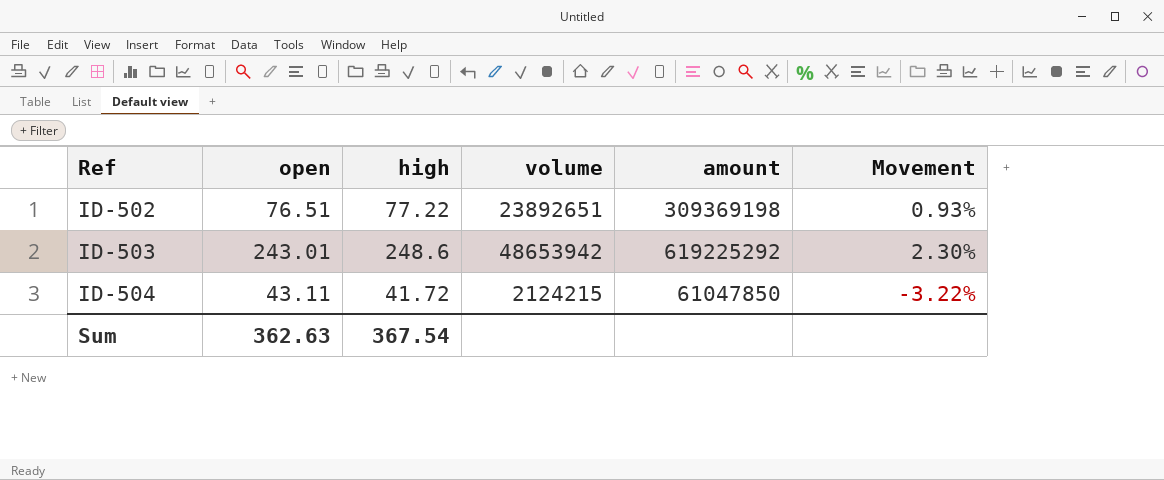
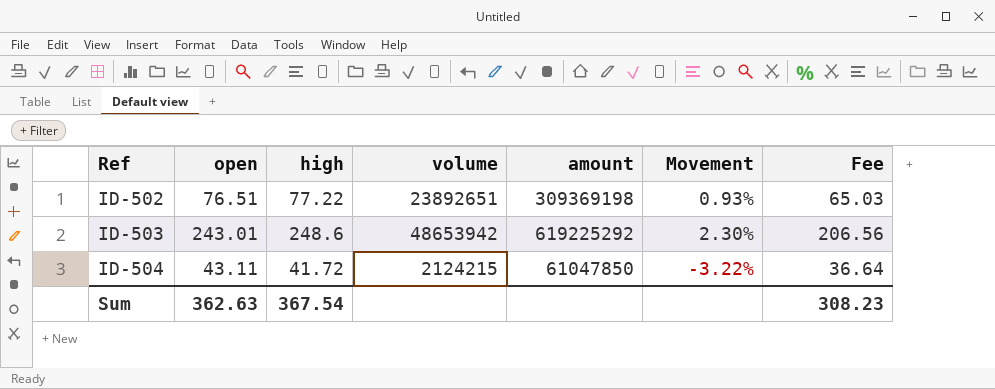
column Fee | formula: none -> [open] * 0.85

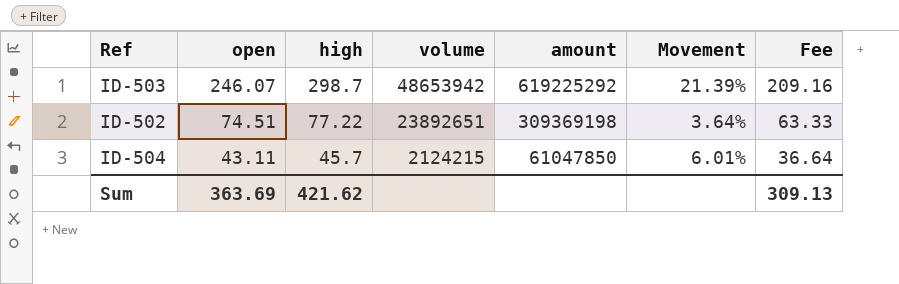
row order: Ref ascending -> open descending
ID-503 | open: 243.01 -> 246.07
ID-503 | high: 248.6 -> 298.7
ID-503 | Movement: 2.30% -> 21.39%
ID-503 | Fee: 206.56 -> 209.16
ID-502 | open: 76.51 -> 74.51
ID-502 | Movement: 0.93% -> 3.64%
ID-502 | Fee: 65.03 -> 63.33
ID-504 | high: 41.72 -> 45.7
ID-504 | Movement: -3.22% -> 6.01%
Sum | open: 362.63 -> 363.69
Sum | high: 367.54 -> 421.62
Sum | Fee: 308.23 -> 309.13

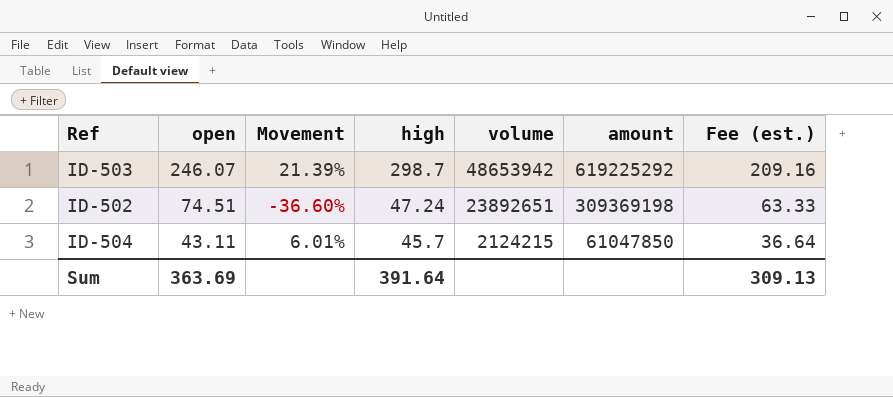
column Movement | position: 6 -> 3
column name: Fee -> Fee (est.)
ID-502 | Movement: 3.64% -> -36.60%
ID-502 | high: 77.22 -> 47.24
Sum | high: 421.62 -> 391.64

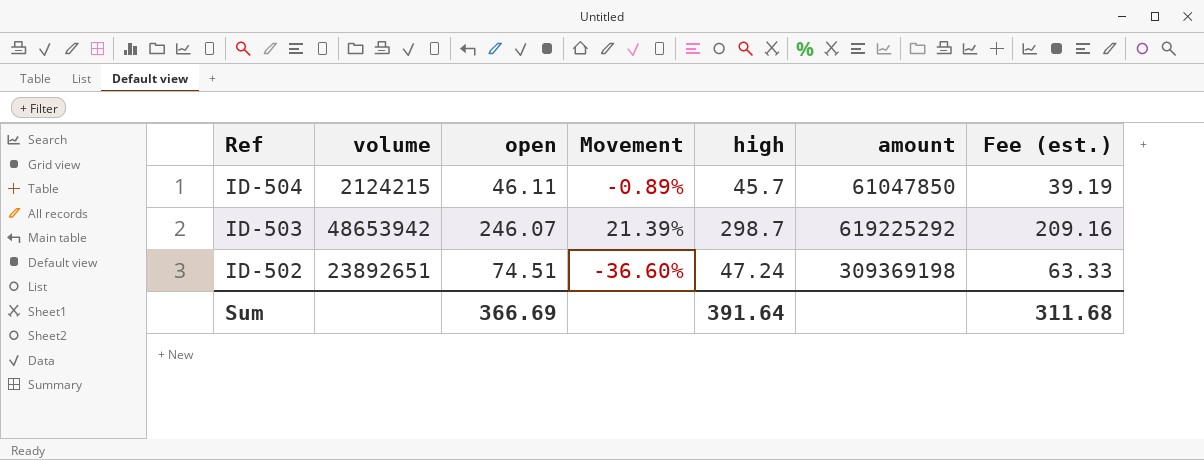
row order: open descending -> Ref descending
column volume | position: 5 -> 2
ID-504 | open: 43.11 -> 46.11
ID-504 | Movement: 6.01% -> -0.89%
ID-504 | Fee (est.): 36.64 -> 39.19
Sum | open: 363.69 -> 366.69
Sum | Fee (est.): 309.13 -> 311.68

